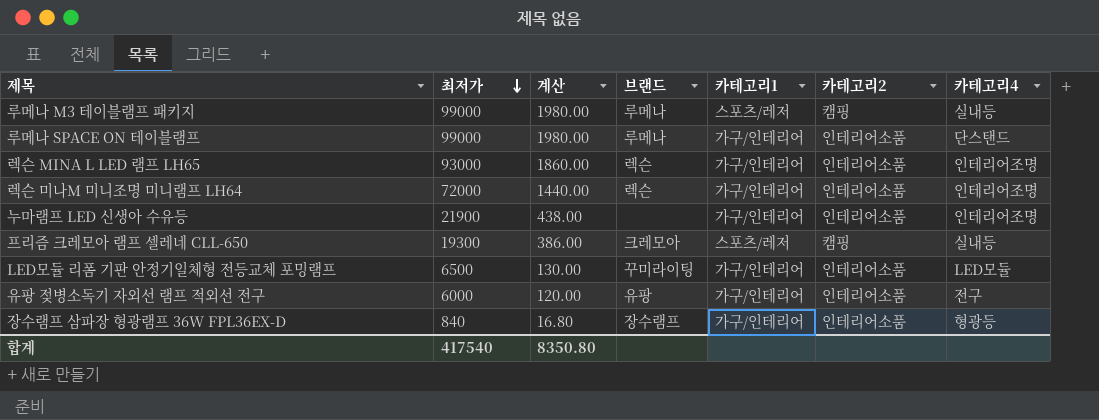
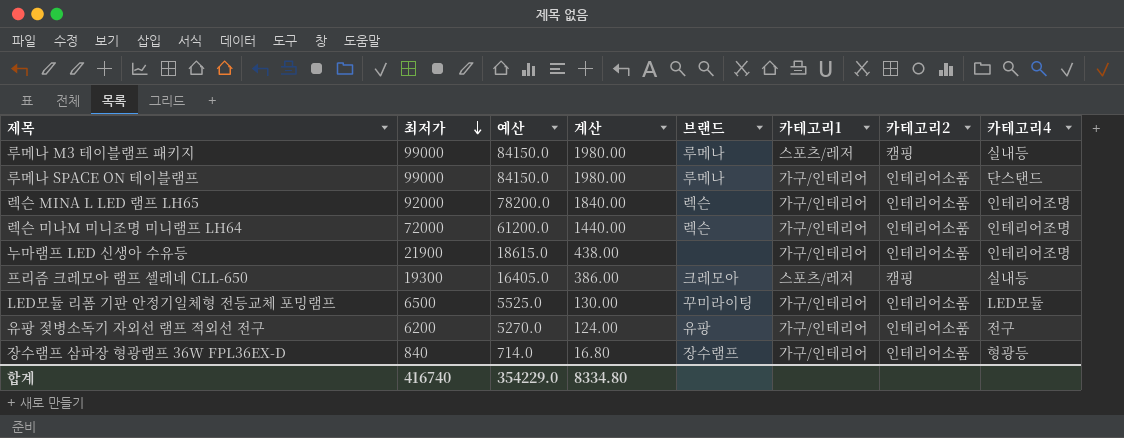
column 예산 | formula: none -> [최저가] * 0.85
렉슨 MINA L LED 램프 LH65 | 최저가: 93000 -> 92000
렉슨 MINA L LED 램프 LH65 | 계산: 1860.00 -> 1840.00
유팡 젖병소독기 자외선 램프 적외선 전구 | 최저가: 6000 -> 6200
유팡 젖병소독기 자외선 램프 적외선 전구 | 계산: 120.00 -> 124.00
합계 | 최저가: 417540 -> 416740
합계 | 계산: 8350.80 -> 8334.80

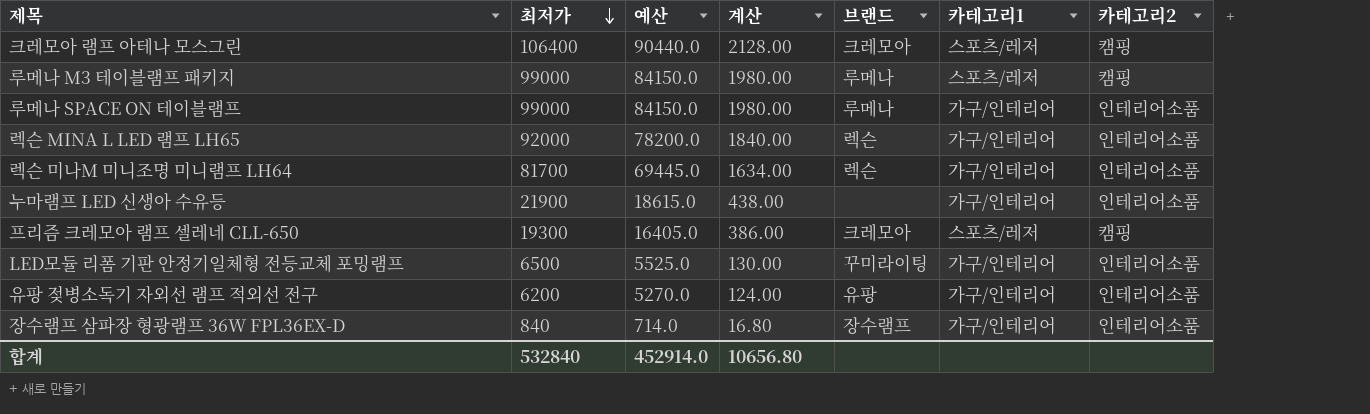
column 카테고리4 | position: 8 -> none
row 크레모아 램프 아테나 모스그린: none -> 106400 | 90440.0 | 2128.00 | 크레모아 | 스포츠/레저 | 캠핑
렉슨 미나M 미니조명 미니램프 LH64 | 최저가: 72000 -> 81700
렉슨 미나M 미니조명 미니램프 LH64 | 예산: 61200.0 -> 69445.0
렉슨 미나M 미니조명 미니램프 LH64 | 계산: 1440.00 -> 1634.00
합계 | 최저가: 416740 -> 532840
합계 | 예산: 354229.0 -> 452914.0
합계 | 계산: 8334.80 -> 10656.80

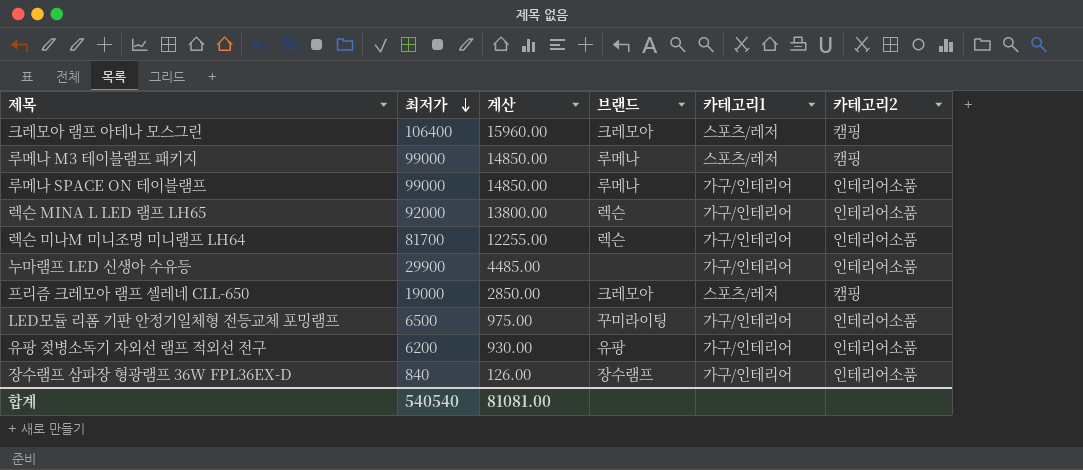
column 예산 | formula: [최저가] * 0.85 -> none
column 계산 | formula: [최저가] * 0.02 -> [최저가] * 0.15
누마램프 LED 신생아 수유등 | 최저가: 21900 -> 29900
프리즘 크레모아 램프 셀레네 CLL-650 | 최저가: 19300 -> 19000
합계 | 최저가: 532840 -> 540540
합계 | 계산: 10656.80 -> 81081.00

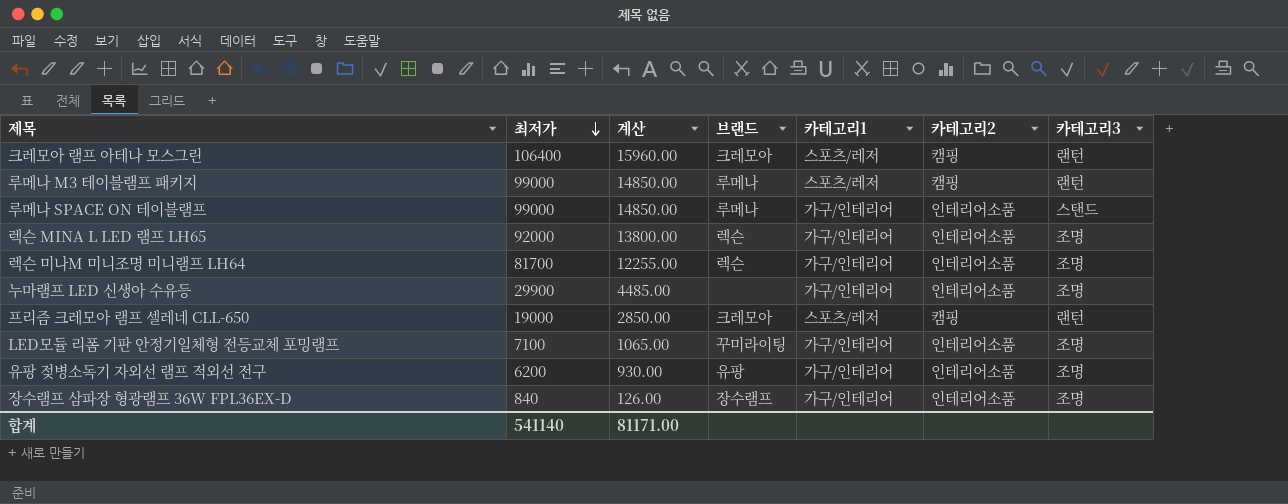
column 카테고리3 | position: none -> 7
LED모듈 리폼 기판 안정기일체형 전등교체 포밍램프 | 최저가: 6500 -> 7100
LED모듈 리폼 기판 안정기일체형 전등교체 포밍램프 | 계산: 975.00 -> 1065.00
합계 | 최저가: 540540 -> 541140
합계 | 계산: 81081.00 -> 81171.00

